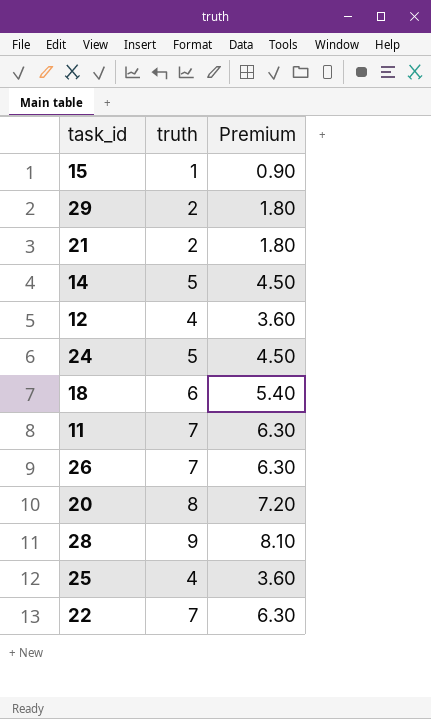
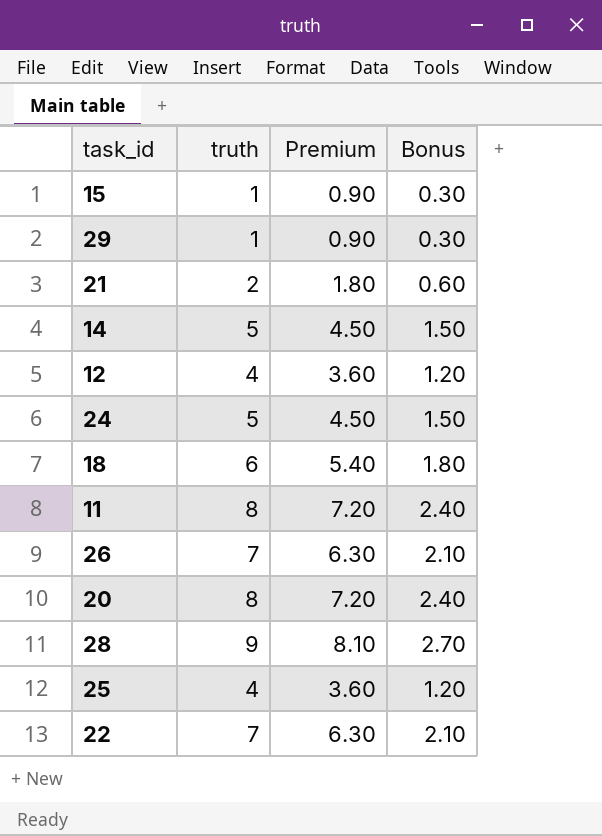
column Bonus | formula: none -> [truth] * 0.3
29 | truth: 2 -> 1
29 | Premium: 1.80 -> 0.90
11 | truth: 7 -> 8
11 | Premium: 6.30 -> 7.20

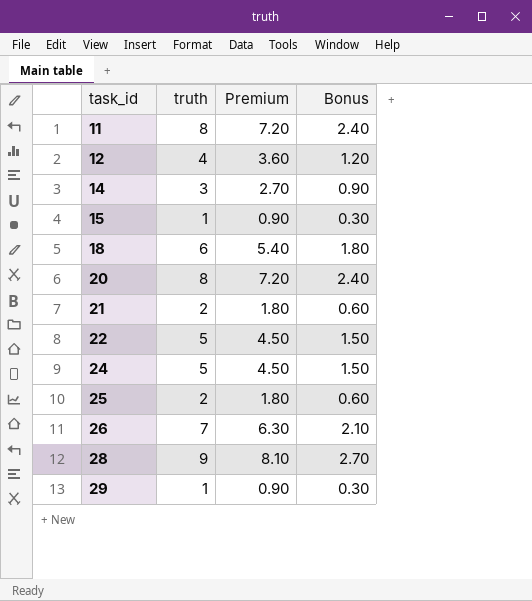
row order: none -> task_id ascending
14 | truth: 5 -> 3
14 | Premium: 4.50 -> 2.70
14 | Bonus: 1.50 -> 0.90
22 | truth: 7 -> 5
22 | Premium: 6.30 -> 4.50
22 | Bonus: 2.10 -> 1.50
25 | truth: 4 -> 2
25 | Premium: 3.60 -> 1.80
25 | Bonus: 1.20 -> 0.60

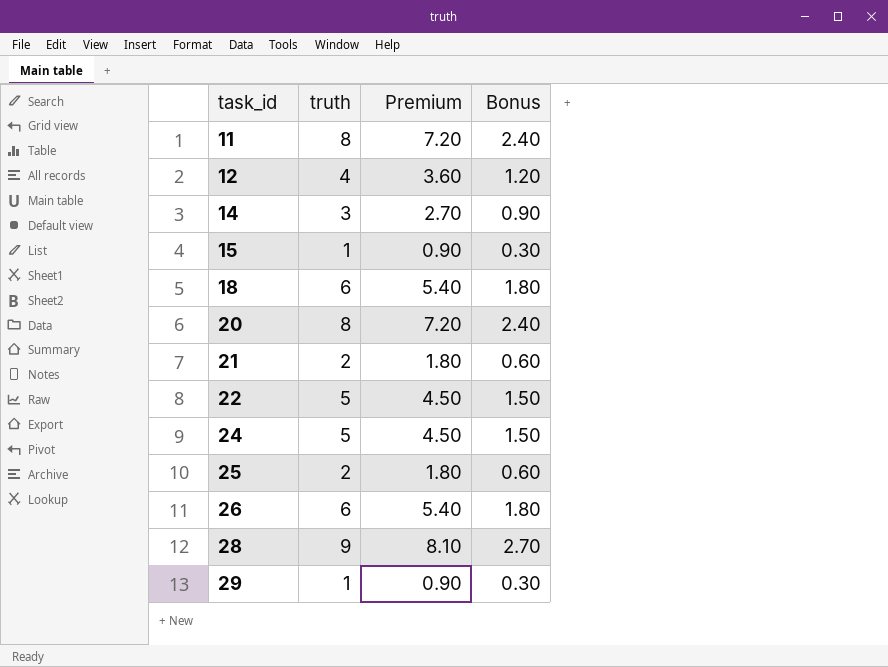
26 | truth: 7 -> 6
26 | Premium: 6.30 -> 5.40
26 | Bonus: 2.10 -> 1.80

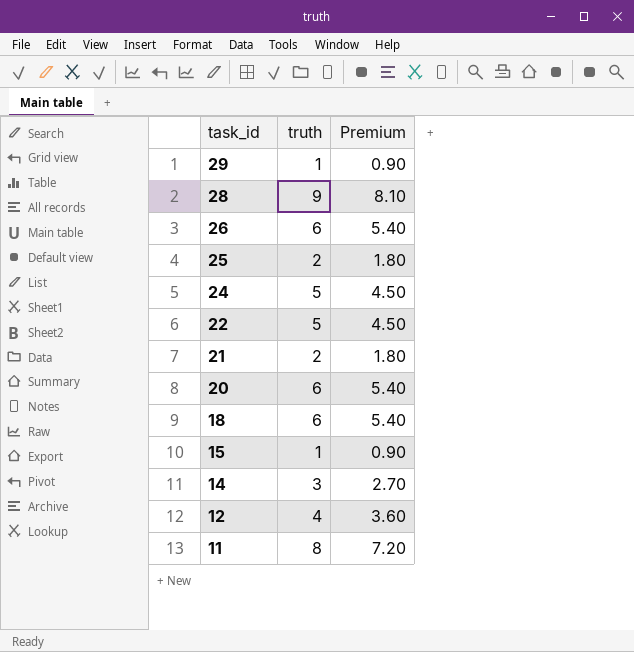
row order: task_id ascending -> task_id descending
column Bonus | formula: [truth] * 0.3 -> none
20 | truth: 8 -> 6
20 | Premium: 7.20 -> 5.40

